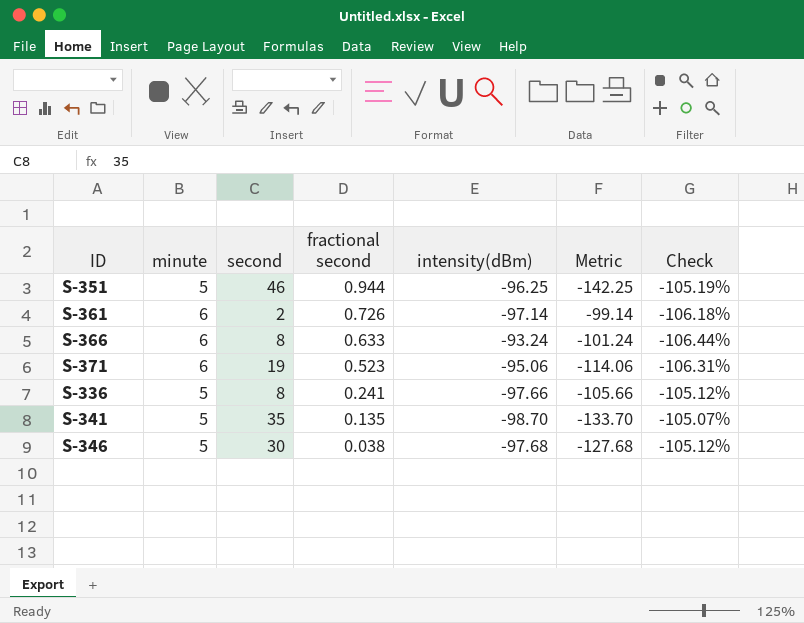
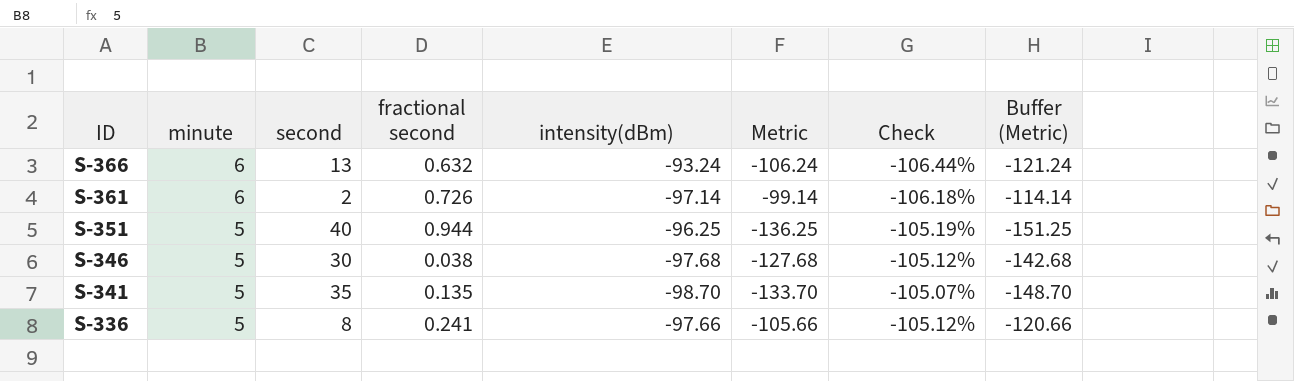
row order: fractional second descending -> ID descending
column Buffer (Metric) | formula: none -> [Metric] - 15
row S-371: 6 | 19 | 0.523 | -95.06 | -114.06 | -106.31% -> none
S-366 | second: 8 -> 13
S-366 | fractional second: 0.633 -> 0.632
S-366 | Metric: -101.24 -> -106.24
S-351 | second: 46 -> 40
S-351 | Metric: -142.25 -> -136.25

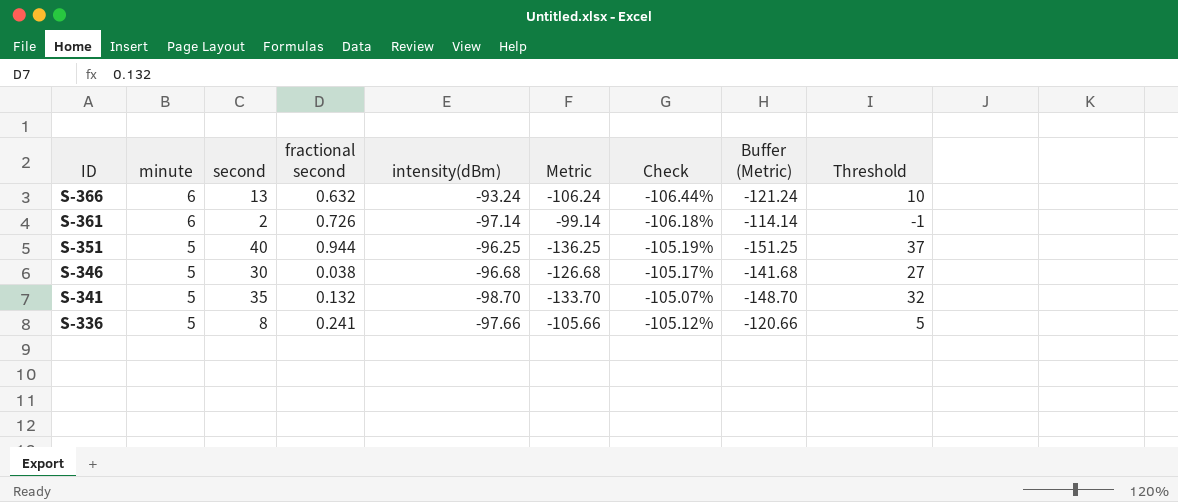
column Threshold | formula: none -> [second] - 3
S-346 | intensity(dBm): -97.68 -> -96.68
S-346 | Metric: -127.68 -> -126.68
S-346 | Check: -105.12% -> -105.17%
S-346 | Buffer (Metric): -142.68 -> -141.68
S-341 | fractional second: 0.135 -> 0.132

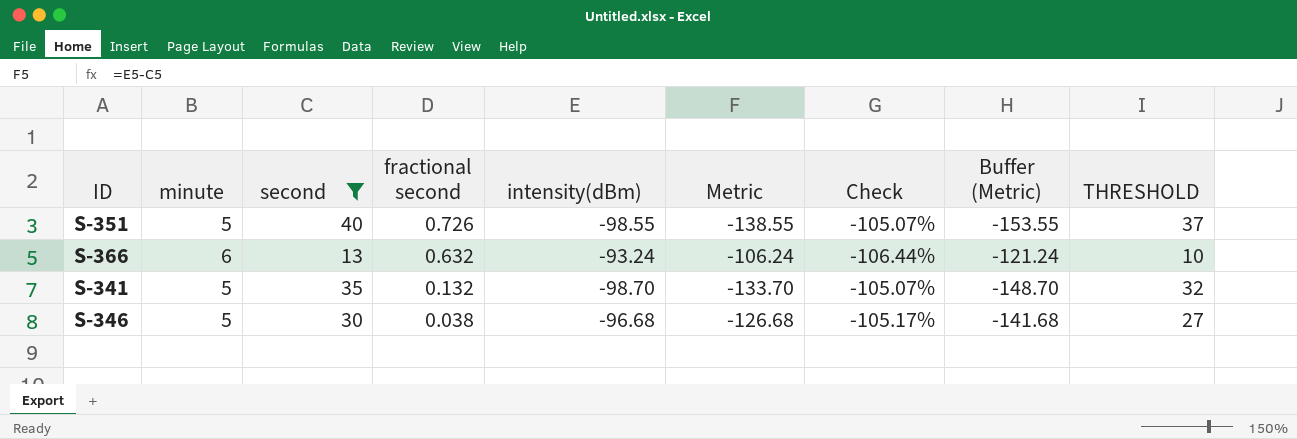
filter: none -> second >= 13
row order: ID descending -> fractional second descending
column name: Threshold -> THRESHOLD
S-351 | fractional second: 0.944 -> 0.726
S-351 | intensity(dBm): -96.25 -> -98.55
S-351 | Metric: -136.25 -> -138.55
S-351 | Check: -105.19% -> -105.07%
S-351 | Buffer (Metric): -151.25 -> -153.55

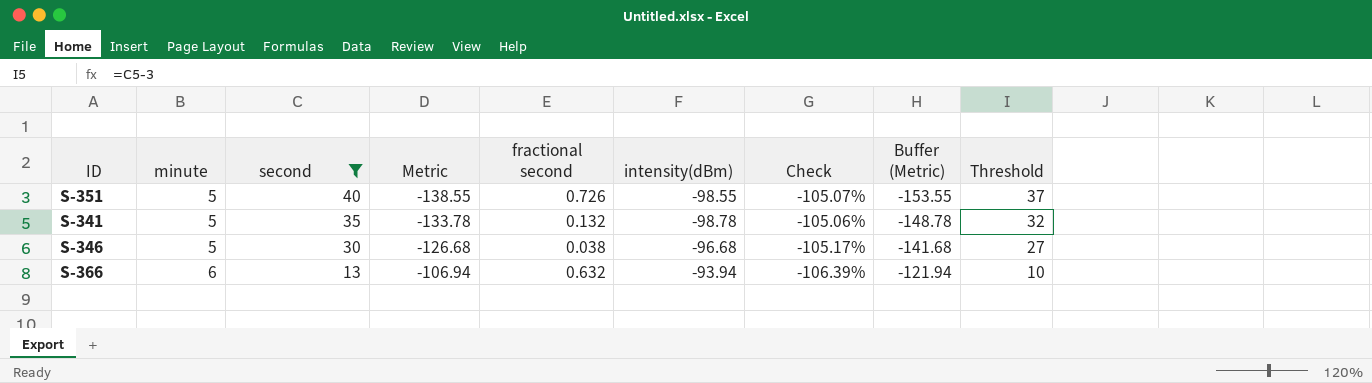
row order: fractional second descending -> minute ascending
column Metric | position: 6 -> 4
column name: THRESHOLD -> Threshold
S-341 | Metric: -133.70 -> -133.78
S-341 | intensity(dBm): -98.70 -> -98.78
S-341 | Check: -105.07% -> -105.06%
S-341 | Buffer (Metric): -148.70 -> -148.78
S-366 | Metric: -106.24 -> -106.94
S-366 | intensity(dBm): -93.24 -> -93.94
S-366 | Check: -106.44% -> -106.39%
S-366 | Buffer (Metric): -121.24 -> -121.94

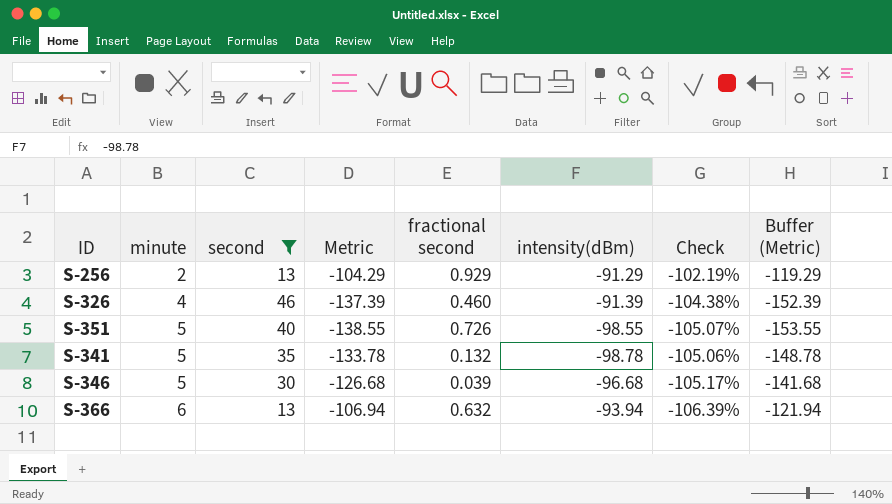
column Threshold | formula: [second] - 3 -> none
row S-256: none -> 2 | 13 | -104.29 | 0.929 | -91.29 | -102.19% | -119.29
row S-326: none -> 4 | 46 | -137.39 | 0.460 | -91.39 | -104.38% | -152.39
S-346 | fractional second: 0.038 -> 0.039

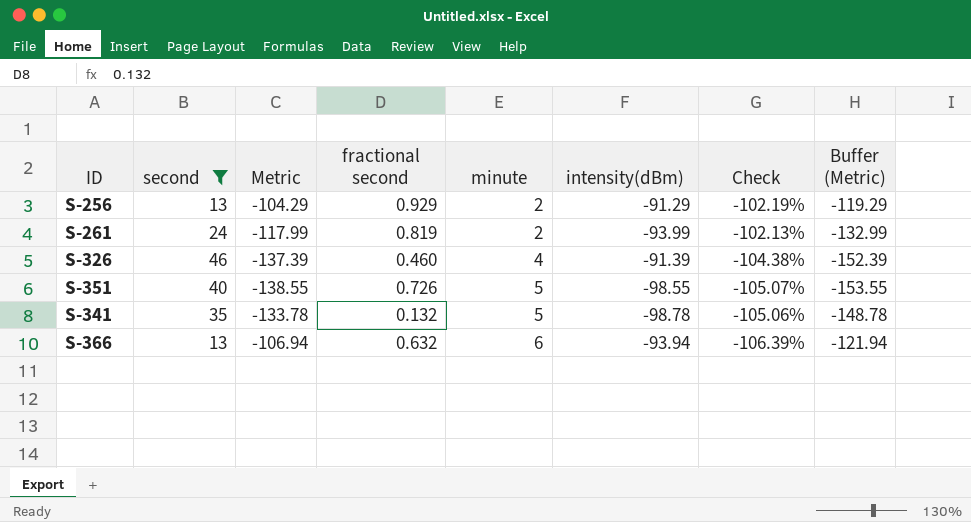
column minute | position: 2 -> 5
row S-346: 5 | 30 | -126.68 | 0.039 | -96.68 | -105.17% | -141.68 -> none
row S-261: none -> 24 | -117.99 | 0.819 | 2 | -93.99 | -102.13% | -132.99

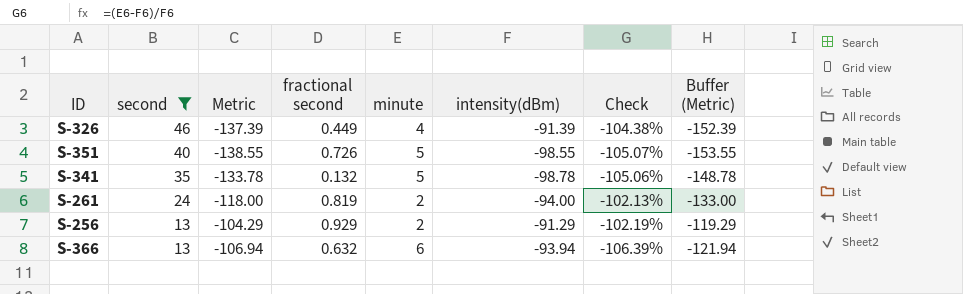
row order: minute ascending -> second descending
S-326 | fractional second: 0.460 -> 0.449
S-261 | Metric: -117.99 -> -118.00
S-261 | intensity(dBm): -93.99 -> -94.00
S-261 | Buffer (Metric): -132.99 -> -133.00

